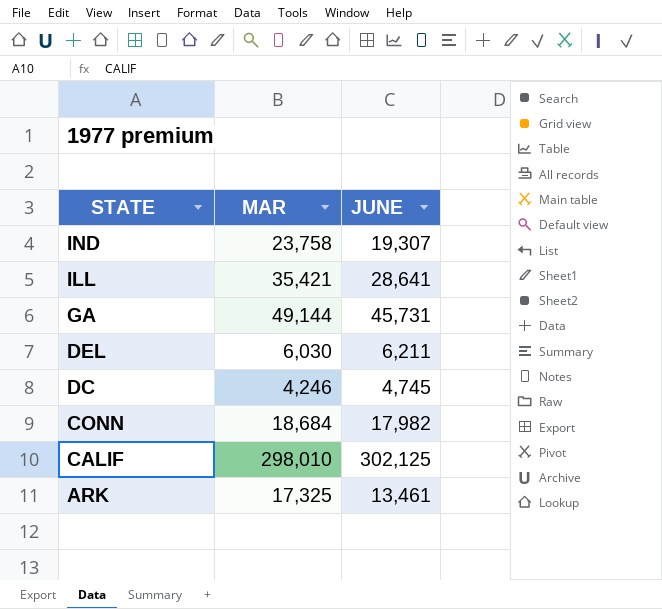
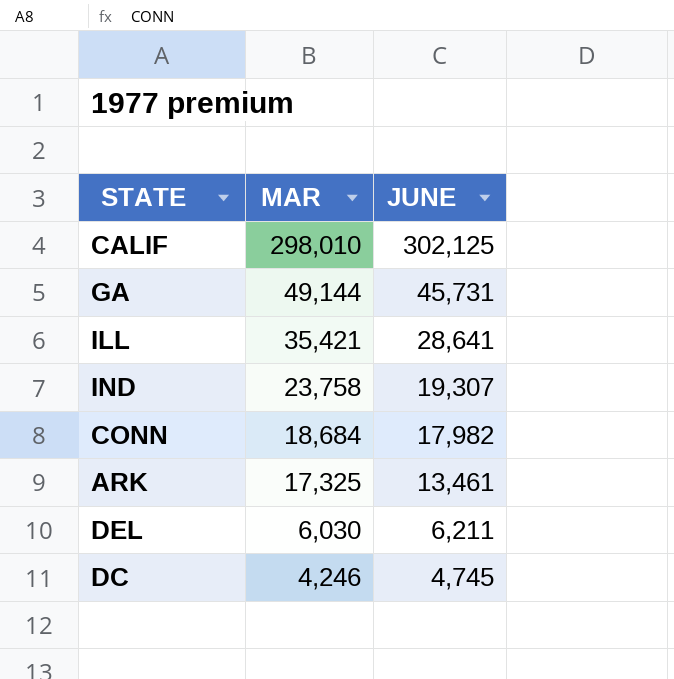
row order: STATE descending -> MAR descending

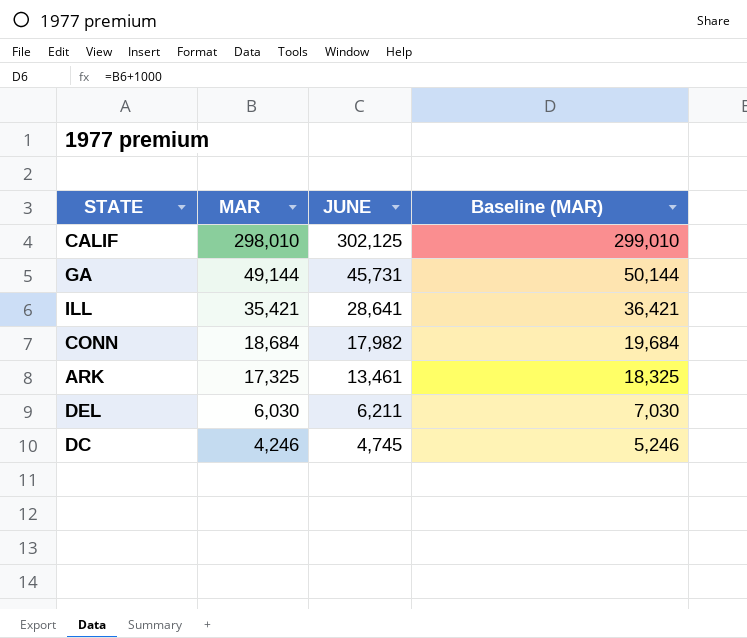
column Baseline (MAR) | formula: none -> [MAR] + 1000
row IND: 23,758 | 19,307 -> none

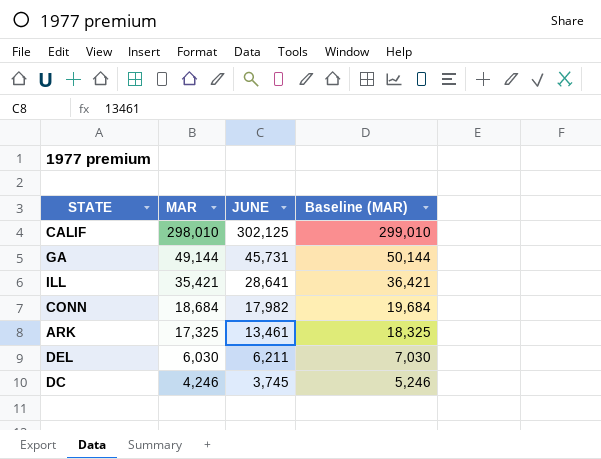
DC | JUNE: 4,745 -> 3,745

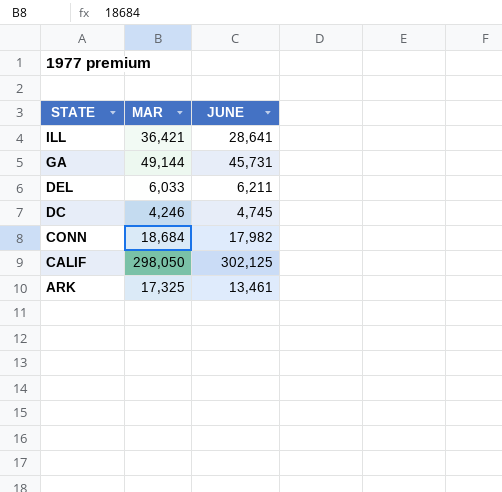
row order: MAR descending -> STATE descending
column Baseline (MAR) | formula: [MAR] + 1000 -> none
ILL | MAR: 35,421 -> 36,421
DEL | MAR: 6,030 -> 6,033
DC | JUNE: 3,745 -> 4,745
CALIF | MAR: 298,010 -> 298,050

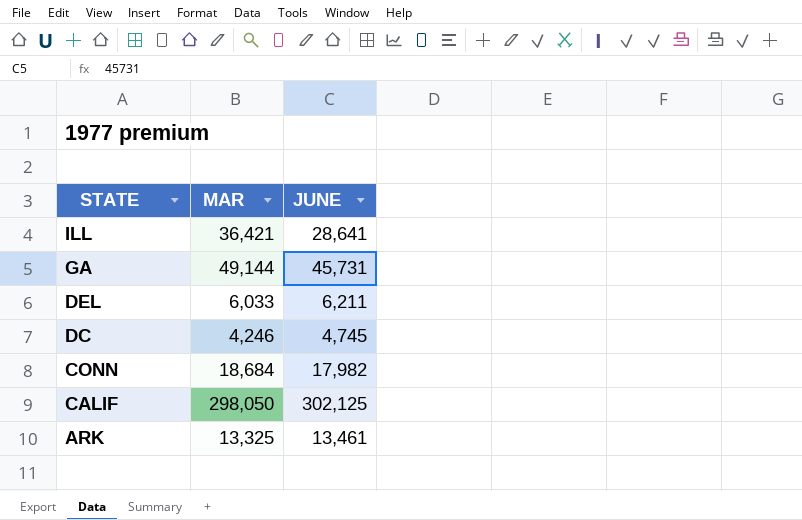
ARK | MAR: 17,325 -> 13,325

